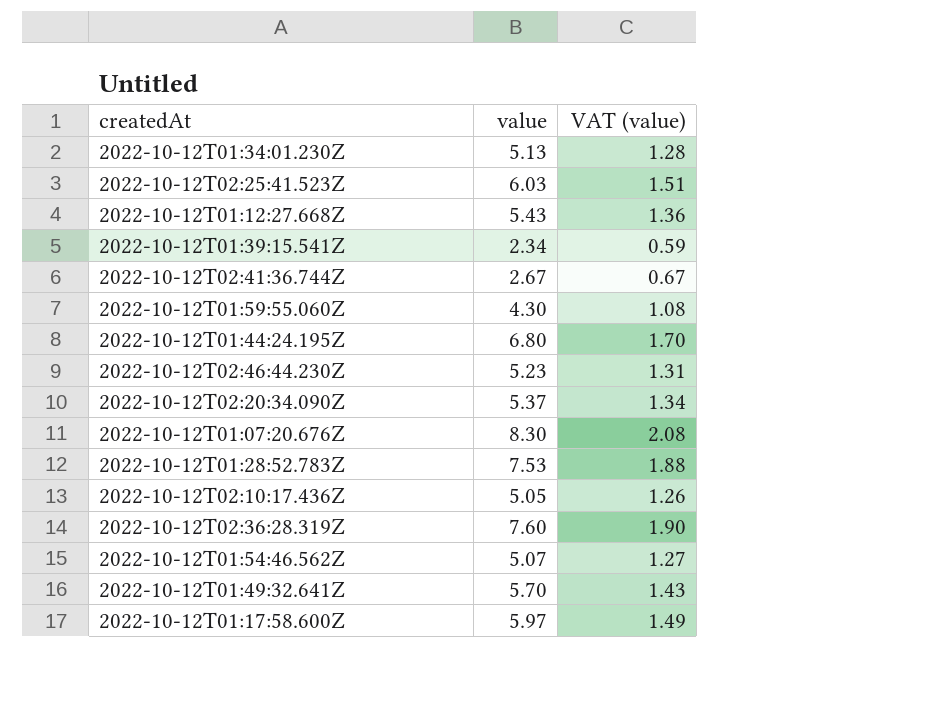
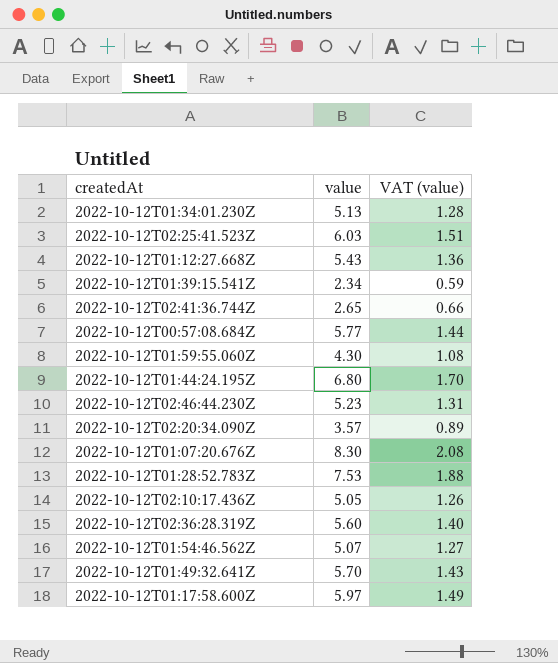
2022-10-12T02:41:36.744Z | value: 2.67 -> 2.65
2022-10-12T02:41:36.744Z | VAT (value): 0.67 -> 0.66
row 2022-10-12T00:57:08.684Z: none -> 5.77 | 1.44
2022-10-12T02:20:34.090Z | value: 5.37 -> 3.57
2022-10-12T02:20:34.090Z | VAT (value): 1.34 -> 0.89
2022-10-12T02:36:28.319Z | value: 7.60 -> 5.60
2022-10-12T02:36:28.319Z | VAT (value): 1.90 -> 1.40

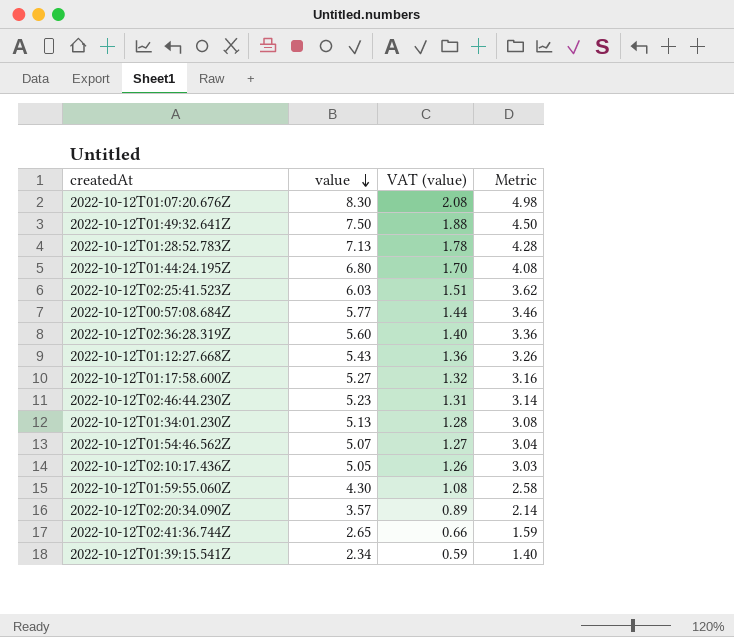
row order: none -> value descending
column Metric | formula: none -> [value] * 0.6
2022-10-12T01:49:32.641Z | value: 5.70 -> 7.50
2022-10-12T01:49:32.641Z | VAT (value): 1.43 -> 1.88
2022-10-12T01:28:52.783Z | value: 7.53 -> 7.13
2022-10-12T01:28:52.783Z | VAT (value): 1.88 -> 1.78
2022-10-12T01:17:58.600Z | value: 5.97 -> 5.27
2022-10-12T01:17:58.600Z | VAT (value): 1.49 -> 1.32

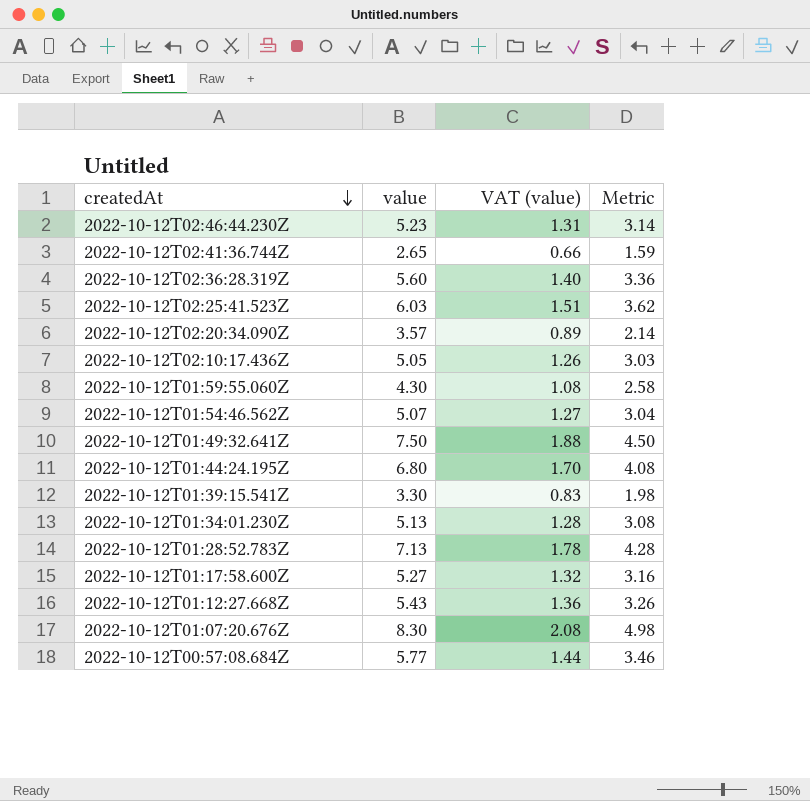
row order: value descending -> createdAt descending
2022-10-12T01:39:15.541Z | value: 2.34 -> 3.30
2022-10-12T01:39:15.541Z | VAT (value): 0.59 -> 0.83
2022-10-12T01:39:15.541Z | Metric: 1.40 -> 1.98

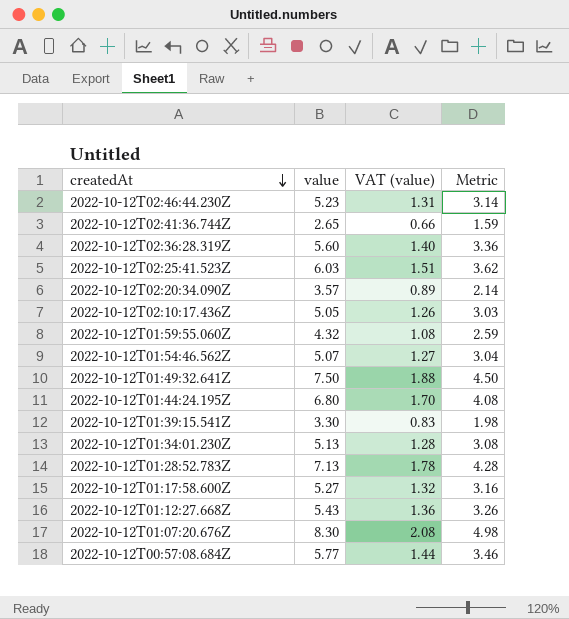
2022-10-12T01:59:55.060Z | value: 4.30 -> 4.32
2022-10-12T01:59:55.060Z | Metric: 2.58 -> 2.59

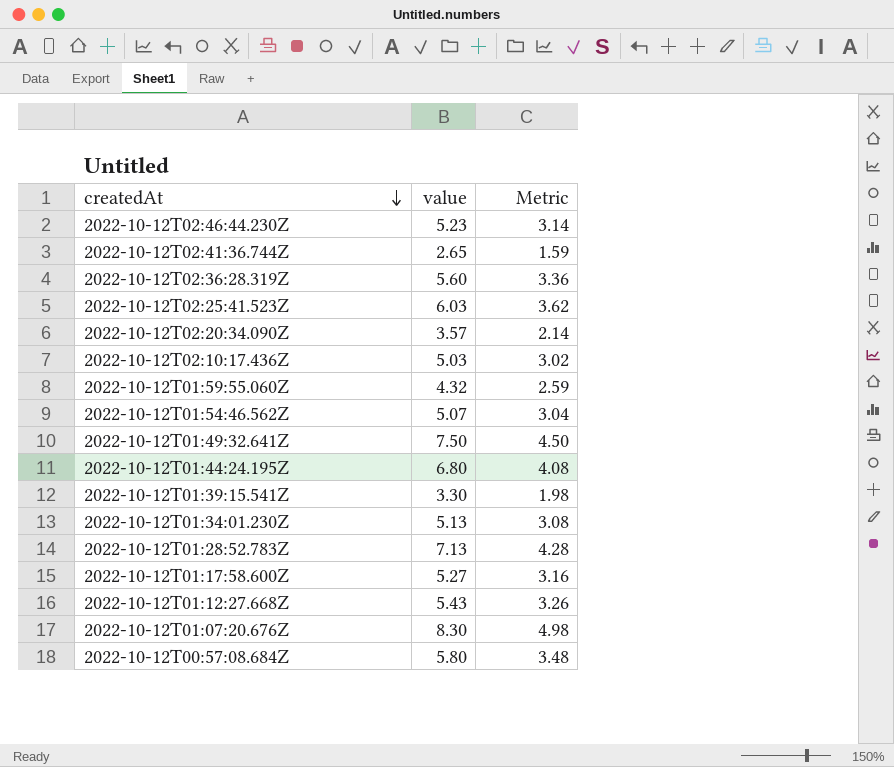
column VAT (value) | formula: [value] * 0.25 -> none
2022-10-12T02:10:17.436Z | value: 5.05 -> 5.03
2022-10-12T02:10:17.436Z | Metric: 3.03 -> 3.02
2022-10-12T00:57:08.684Z | value: 5.77 -> 5.80
2022-10-12T00:57:08.684Z | Metric: 3.46 -> 3.48

